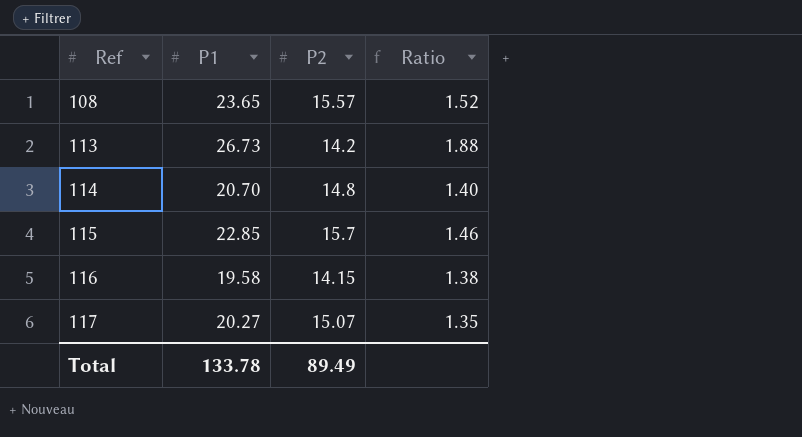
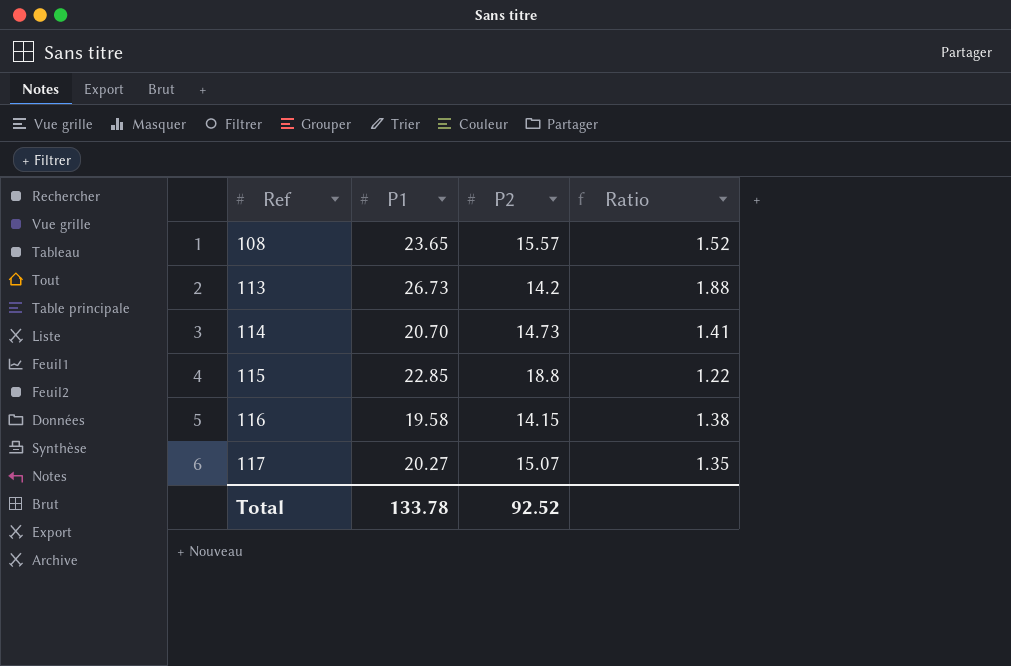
114 | P2: 14.8 -> 14.73
114 | Ratio: 1.40 -> 1.41
115 | P2: 15.7 -> 18.8
115 | Ratio: 1.46 -> 1.22
Total | P2: 89.49 -> 92.52

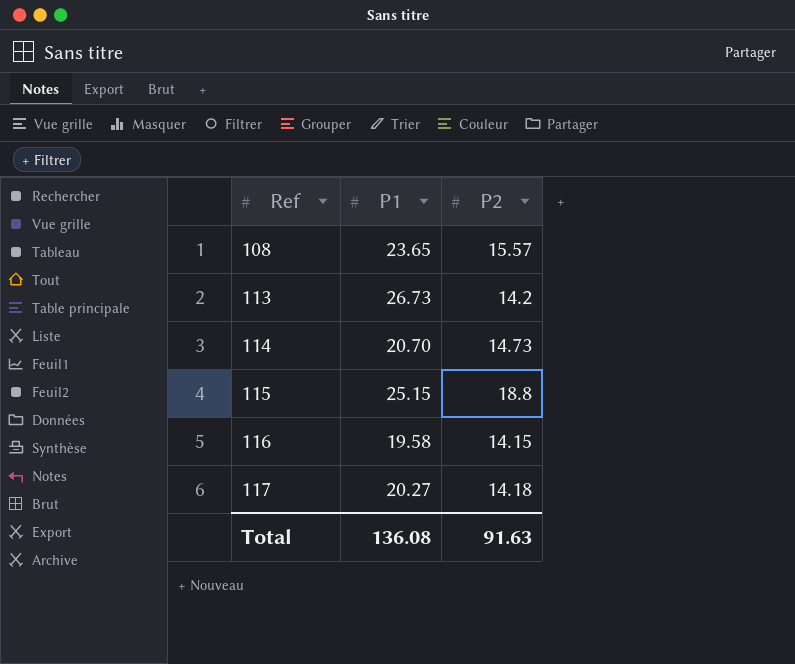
column Ratio | formula: [P1] / [P2] -> none
115 | P1: 22.85 -> 25.15
117 | P2: 15.07 -> 14.18
Total | P1: 133.78 -> 136.08
Total | P2: 92.52 -> 91.63

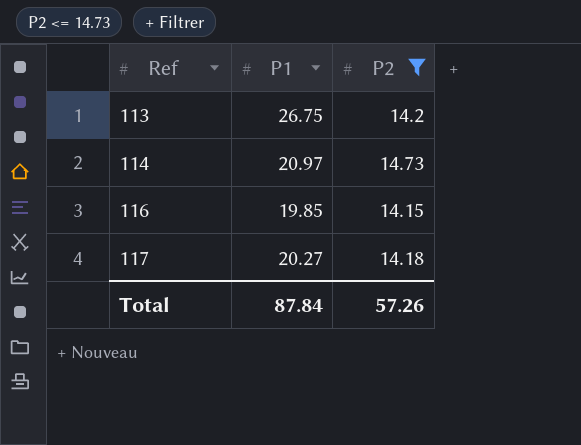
filter: none -> P2 <= 14.73
113 | P1: 26.73 -> 26.75
114 | P1: 20.70 -> 20.97
116 | P1: 19.58 -> 19.85
Total | P1: 136.08 -> 87.84
Total | P2: 91.63 -> 57.26

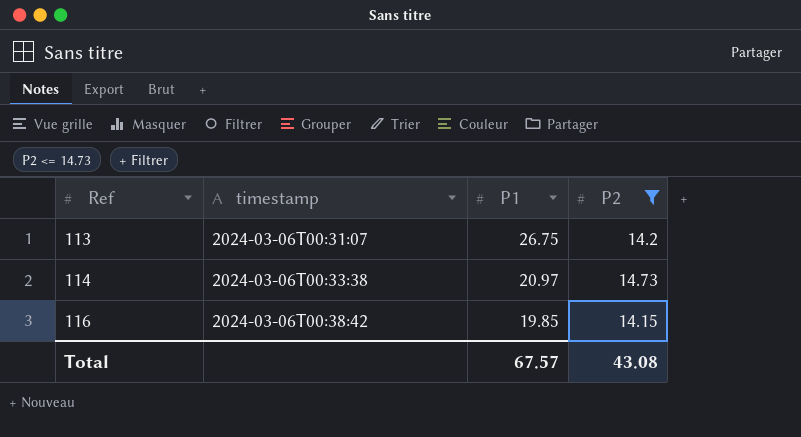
column timestamp | position: none -> 2
row 117: 20.27 | 14.18 -> none
Total | P1: 87.84 -> 67.57
Total | P2: 57.26 -> 43.08

